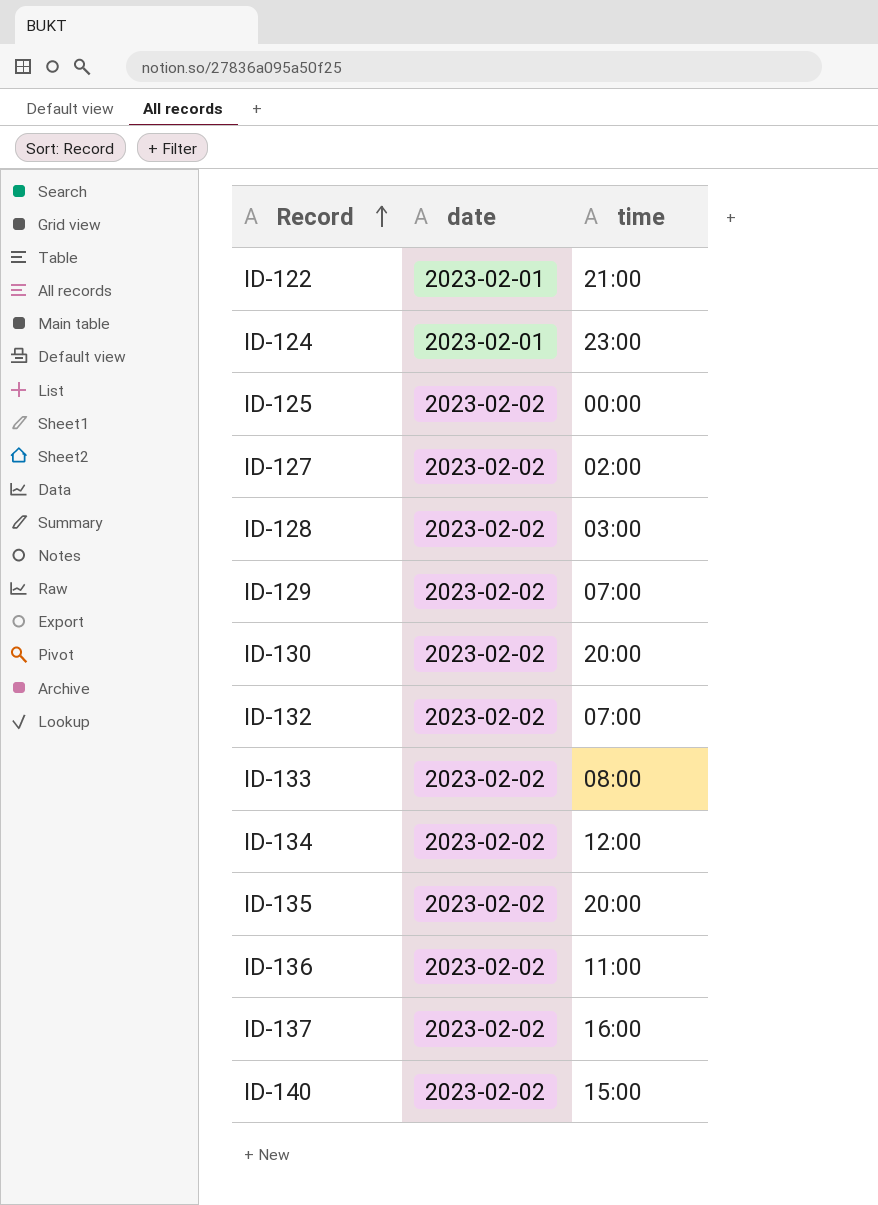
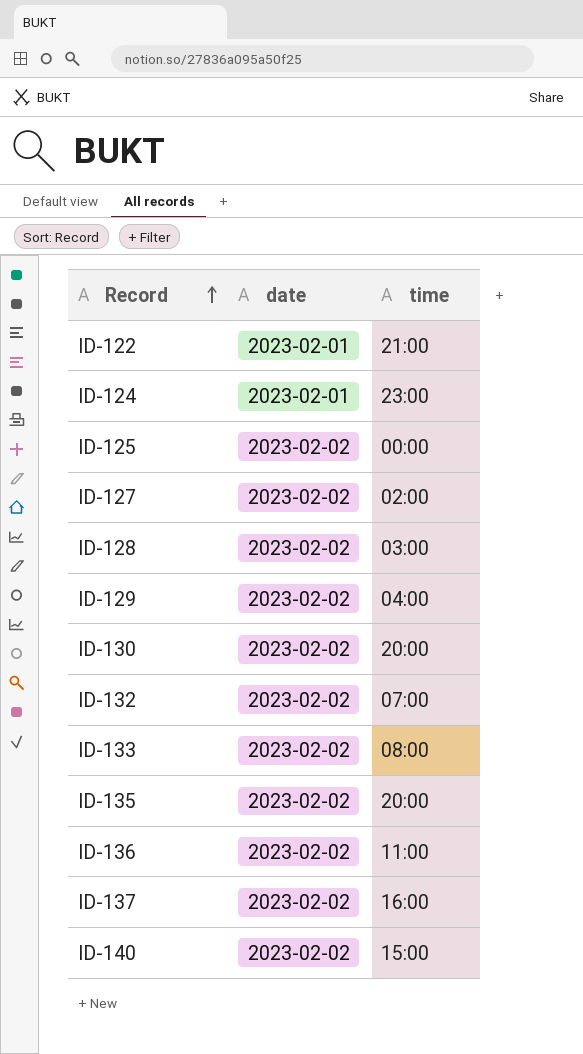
row ID-134: 2023-02-02 | 12:00 -> none
ID-129 | time: 07:00 -> 04:00

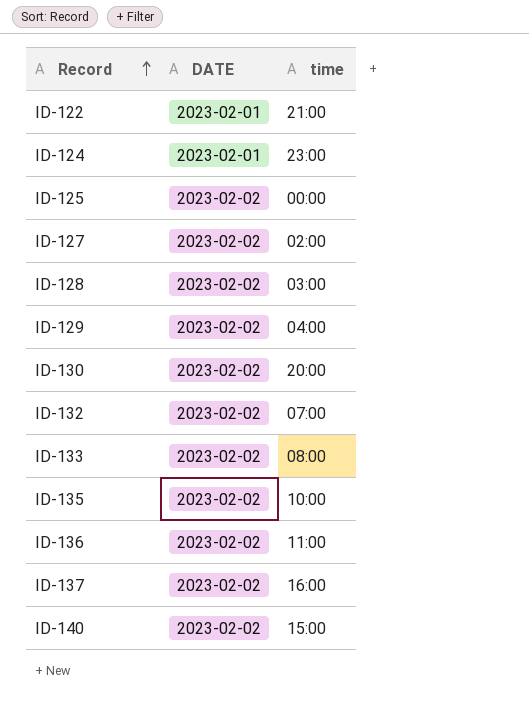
column name: date -> DATE
ID-135 | time: 20:00 -> 10:00

